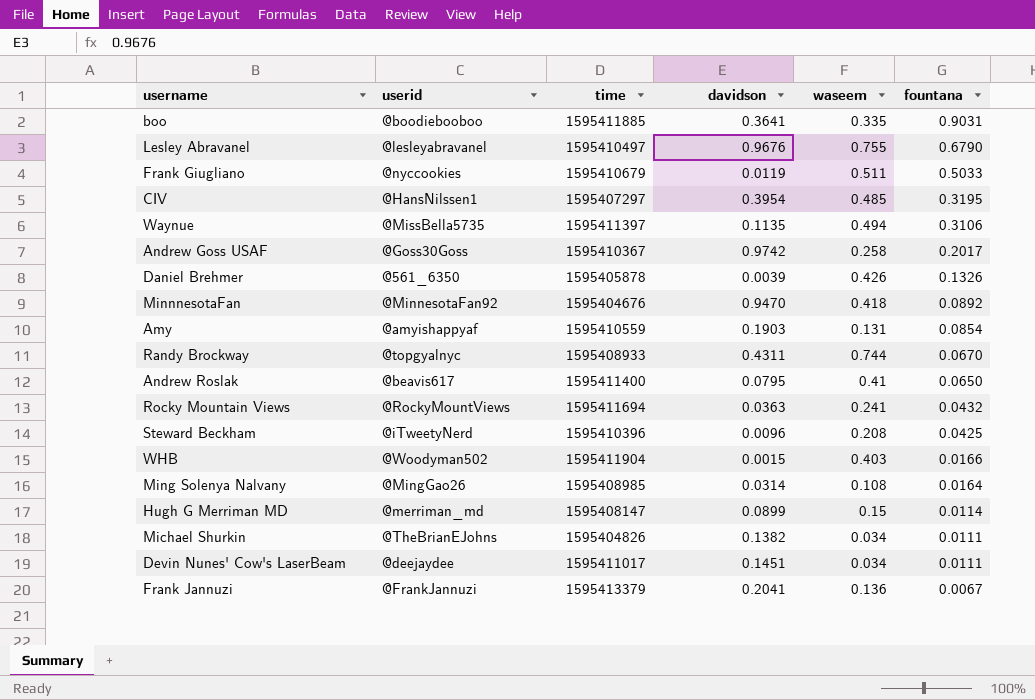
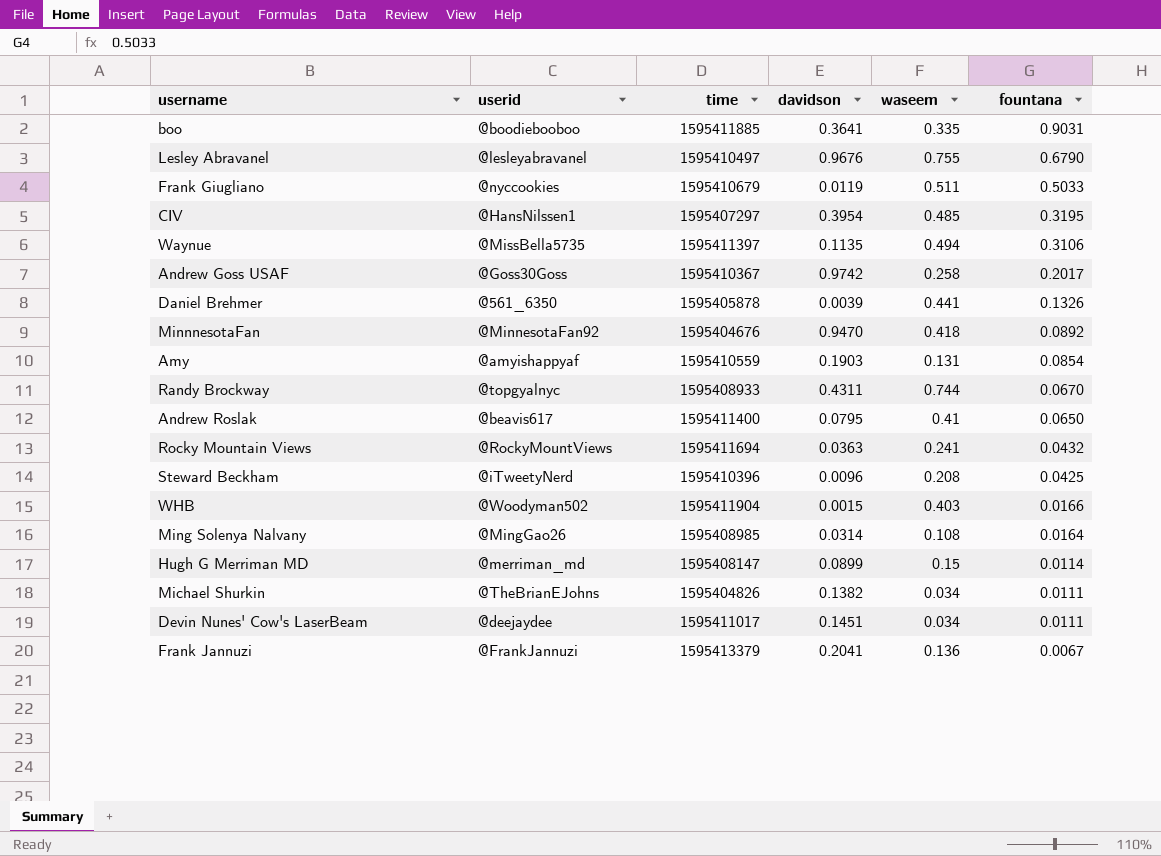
Daniel Brehmer | waseem: 0.426 -> 0.441

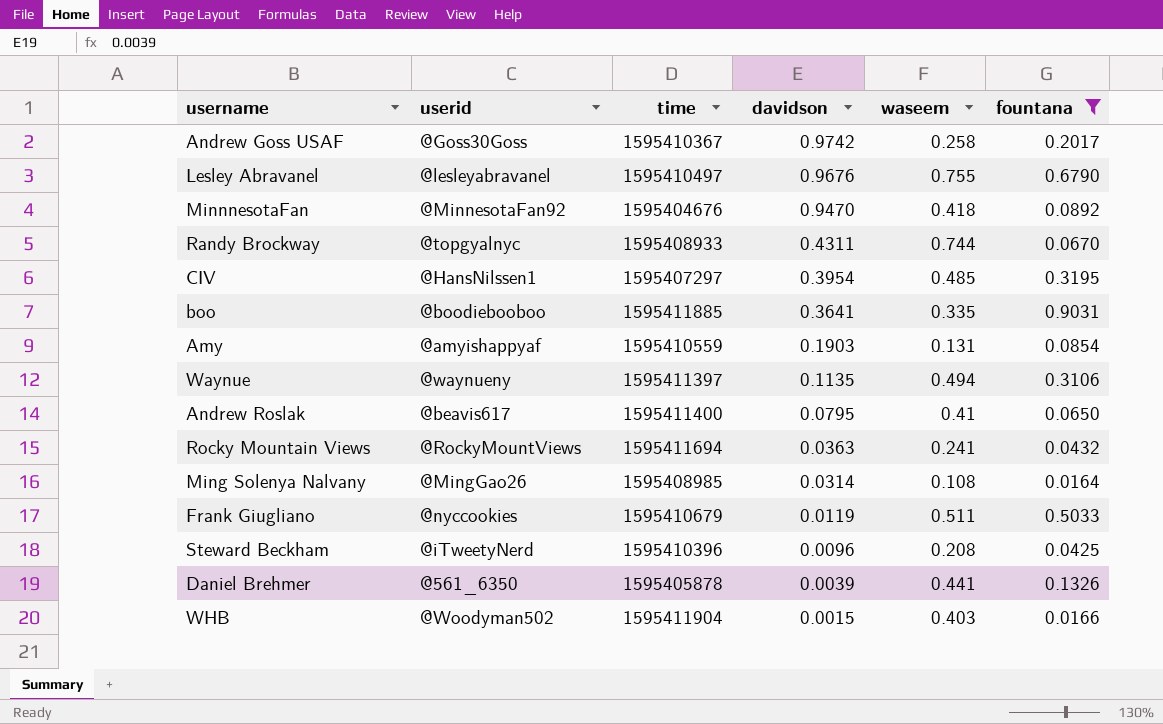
filter: none -> fountana >= 0.0164
row order: fountana descending -> davidson descending
Waynue | userid: @MissBella5735 -> @waynueny

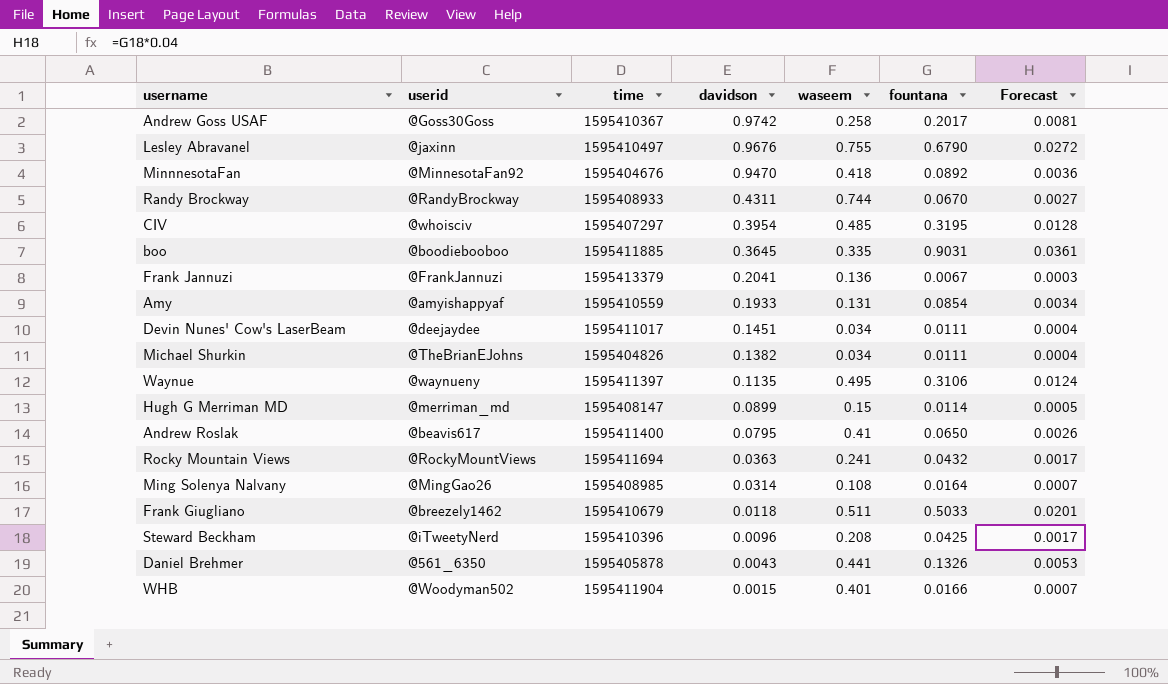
filter: fountana >= 0.0164 -> none
column Forecast | formula: none -> [fountana] * 0.04
Lesley Abravanel | userid: @lesleyabravanel -> @jaxinn
Randy Brockway | userid: @topgyalnyc -> @RandyBrockway
CIV | userid: @HansNilssen1 -> @whoisciv
boo | davidson: 0.3641 -> 0.3645
Amy | davidson: 0.1903 -> 0.1933
Waynue | waseem: 0.494 -> 0.495
Frank Giugliano | userid: @nyccookies -> @breezely1462
Frank Giugliano | davidson: 0.0119 -> 0.0118
Daniel Brehmer | davidson: 0.0039 -> 0.0043
WHB | waseem: 0.403 -> 0.401

